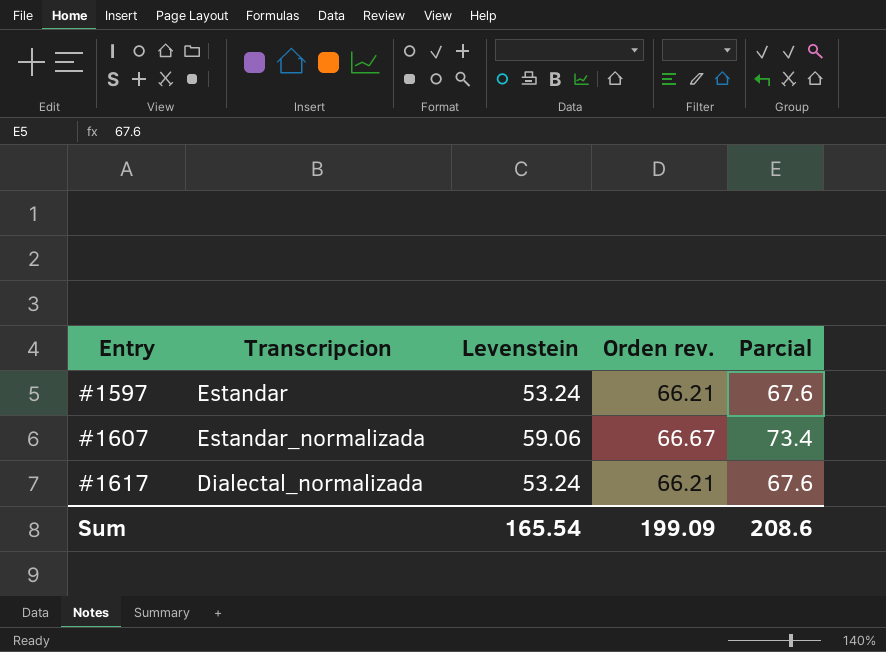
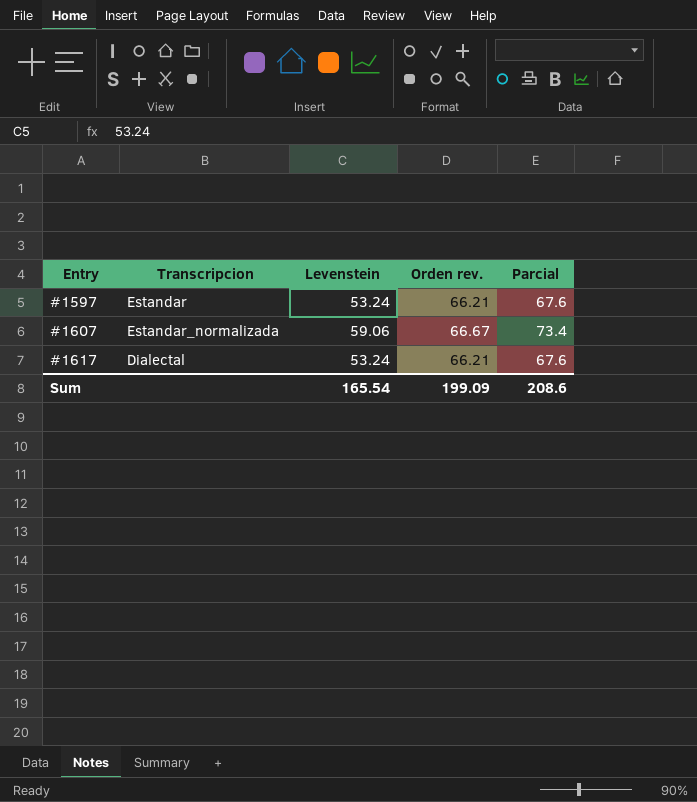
#1617 | Transcripcion: Dialectal_normalizada -> Dialectal

